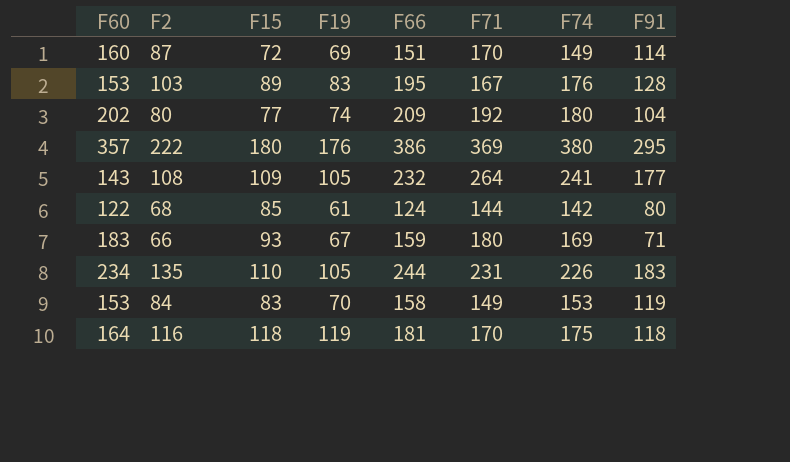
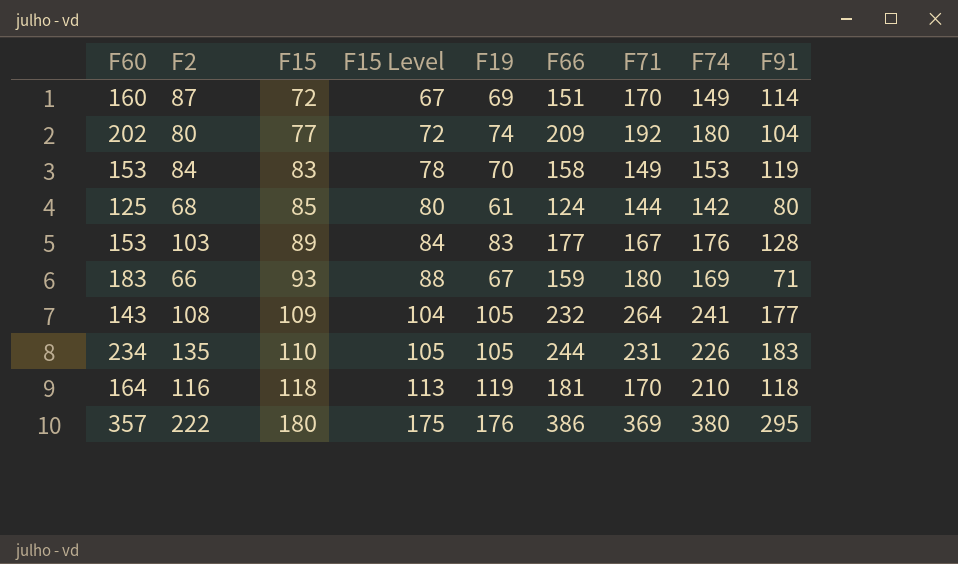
row order: none -> F15 ascending
column F15 Level | formula: none -> [F15] - 5
68 | F60: 122 -> 125
103 | F66: 195 -> 177
116 | F74: 175 -> 210

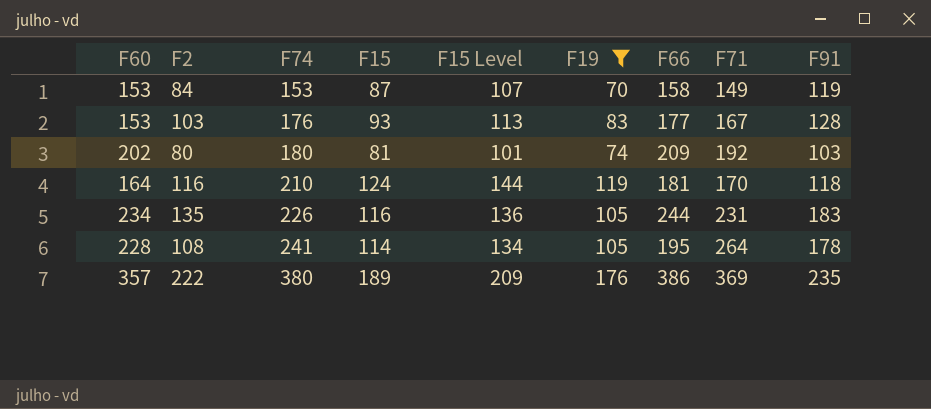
filter: none -> F19 >= 70
row order: F15 ascending -> F74 ascending
column F74 | position: 8 -> 3
column F15 Level | formula: [F15] - 5 -> [F15] + 20
84 | F15: 83 -> 87
103 | F15: 89 -> 93
80 | F15: 77 -> 81
80 | F91: 104 -> 103
116 | F15: 118 -> 124
135 | F15: 110 -> 116
108 | F60: 143 -> 228
108 | F15: 109 -> 114
108 | F66: 232 -> 195
108 | F91: 177 -> 178
222 | F15: 180 -> 189
222 | F91: 295 -> 235

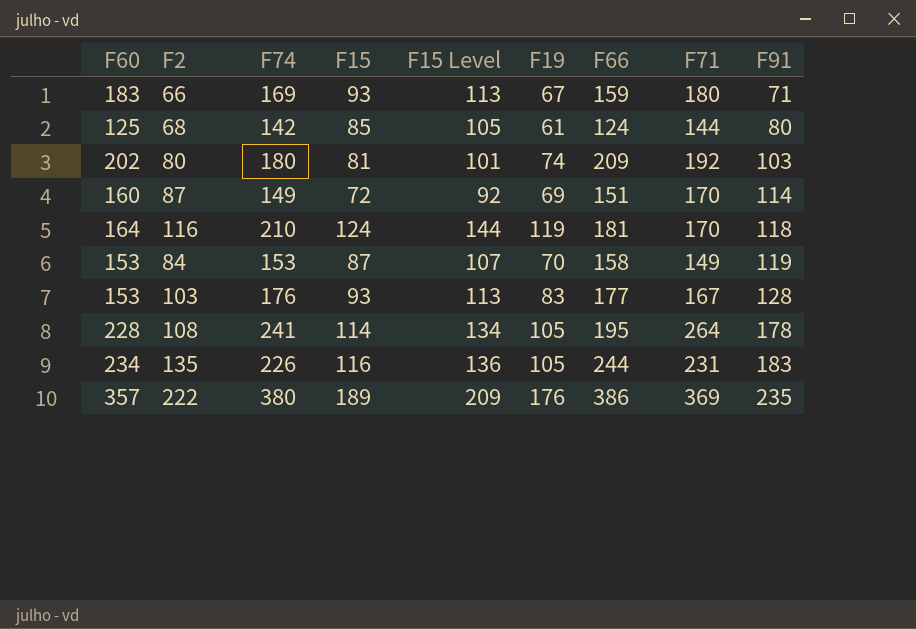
filter: F19 >= 70 -> none
row order: F74 ascending -> F91 ascending

